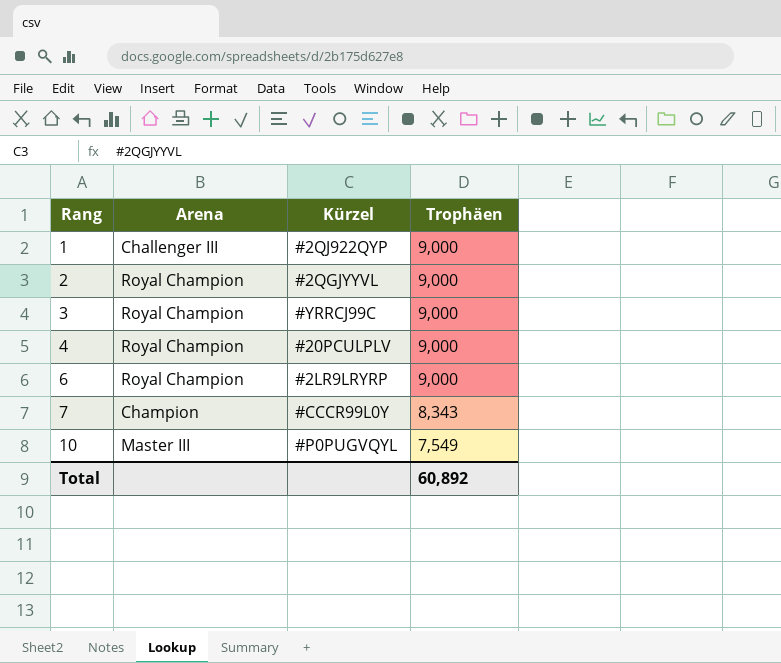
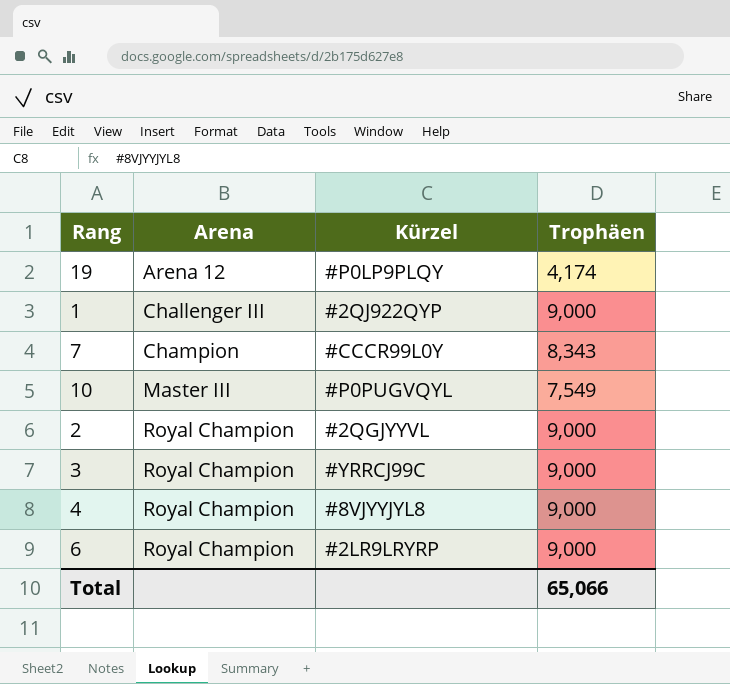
row order: Rang ascending -> Arena ascending
row 19: none -> Arena 12 | #P0LP9PLQY | 4,174
4 | Kürzel: #20PCULPLV -> #8VJYYJYL8
Total | Trophäen: 60,892 -> 65,066

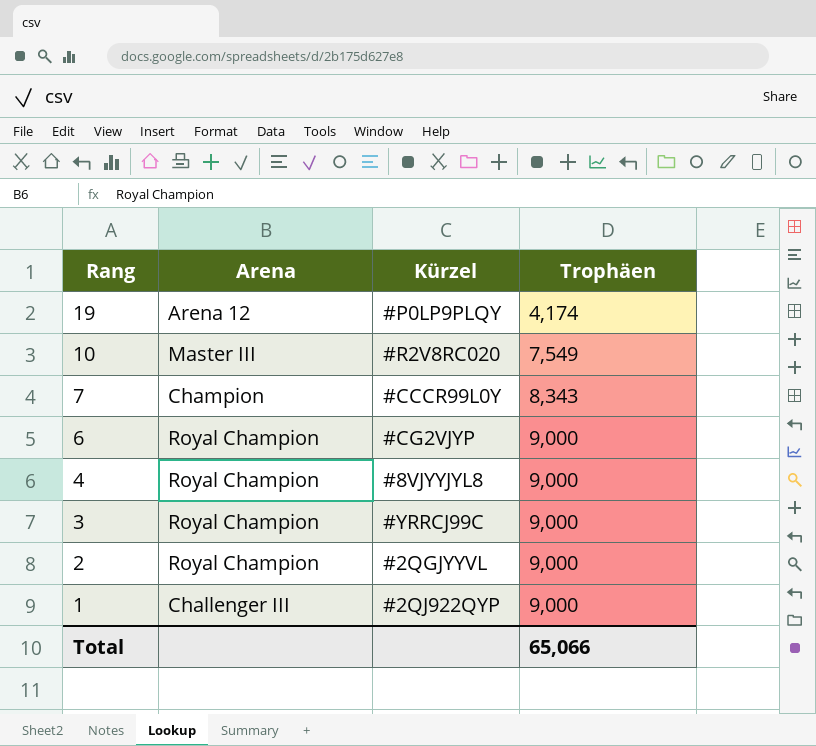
row order: Arena ascending -> Rang descending
10 | Kürzel: #P0PUGVQYL -> #R2V8RC020
6 | Kürzel: #2LR9LRYRP -> #CG2VJYP

